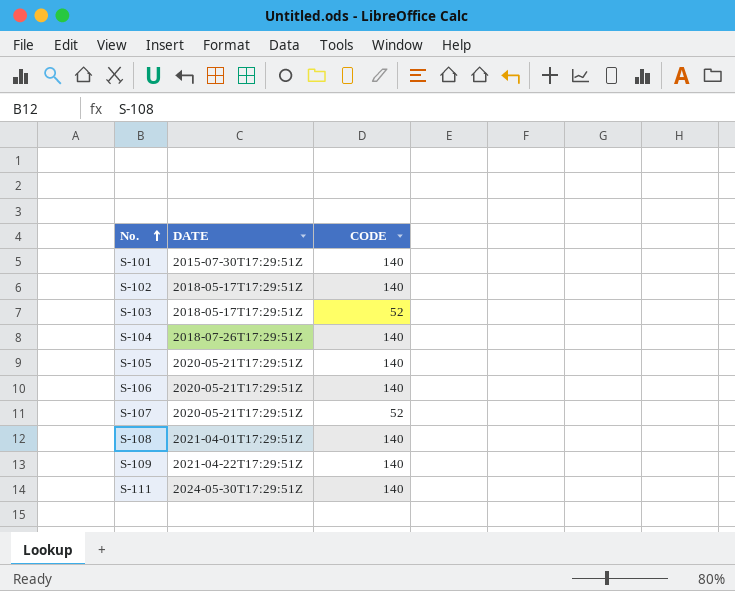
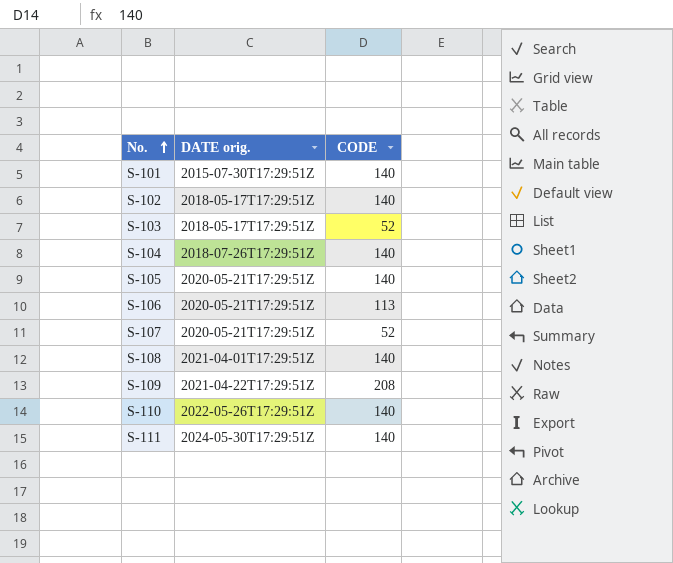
column name: DATE -> DATE orig.
S-106 | CODE: 140 -> 113
S-109 | CODE: 140 -> 208
row S-110: none -> 2022-05-26T17:29:51Z | 140

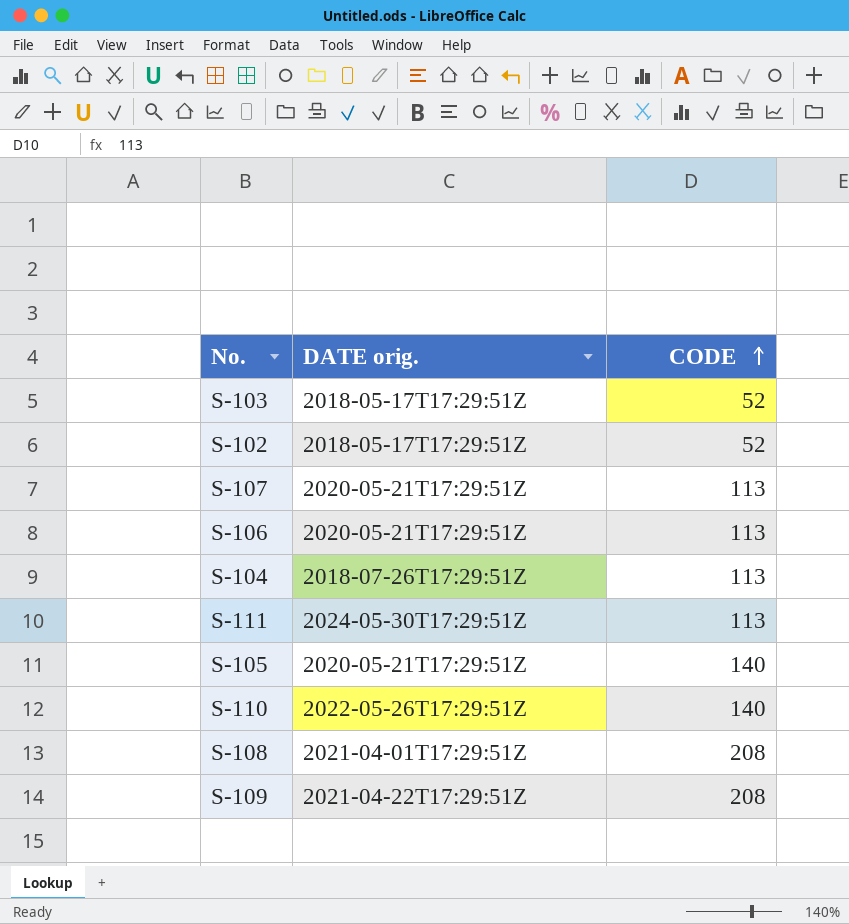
row order: No. ascending -> CODE ascending
row S-101: 2015-07-30T17:29:51Z | 140 -> none
S-102 | CODE: 140 -> 52
S-107 | CODE: 52 -> 113
S-104 | CODE: 140 -> 113
S-111 | CODE: 140 -> 113
S-108 | CODE: 140 -> 208

